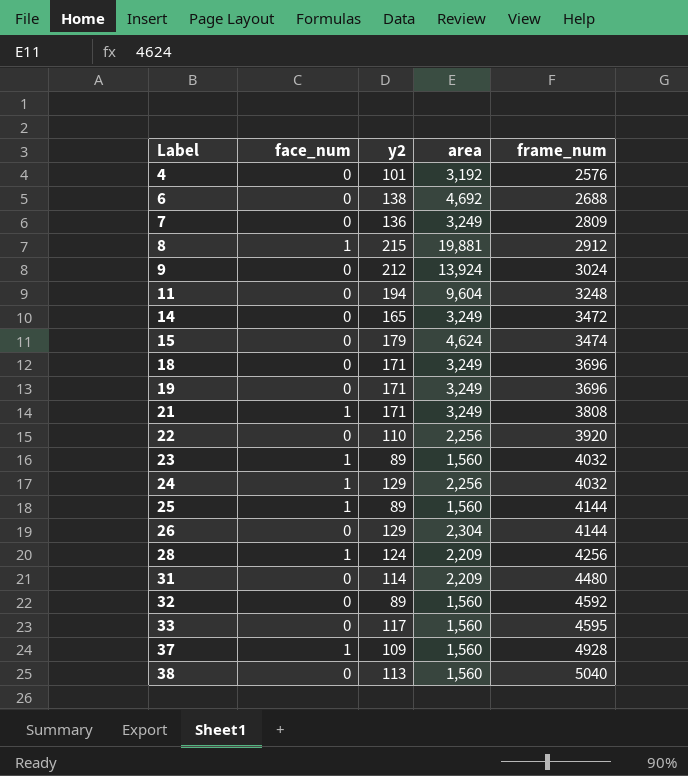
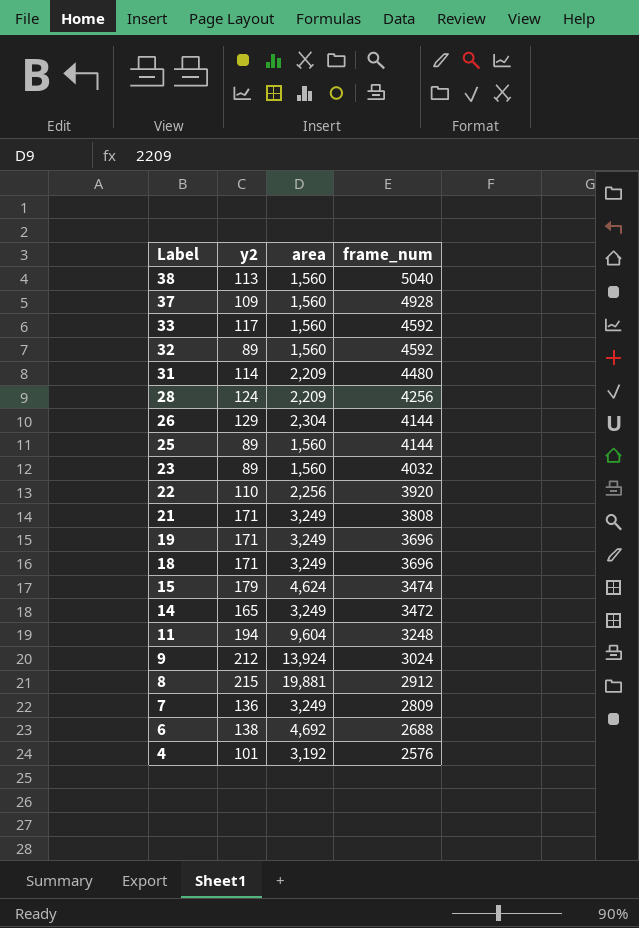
row order: Label ascending -> Label descending
column face_num | position: 2 -> none
row 24: 1 | 129 | 2,256 | 4032 -> none
33 | frame_num: 4595 -> 4592

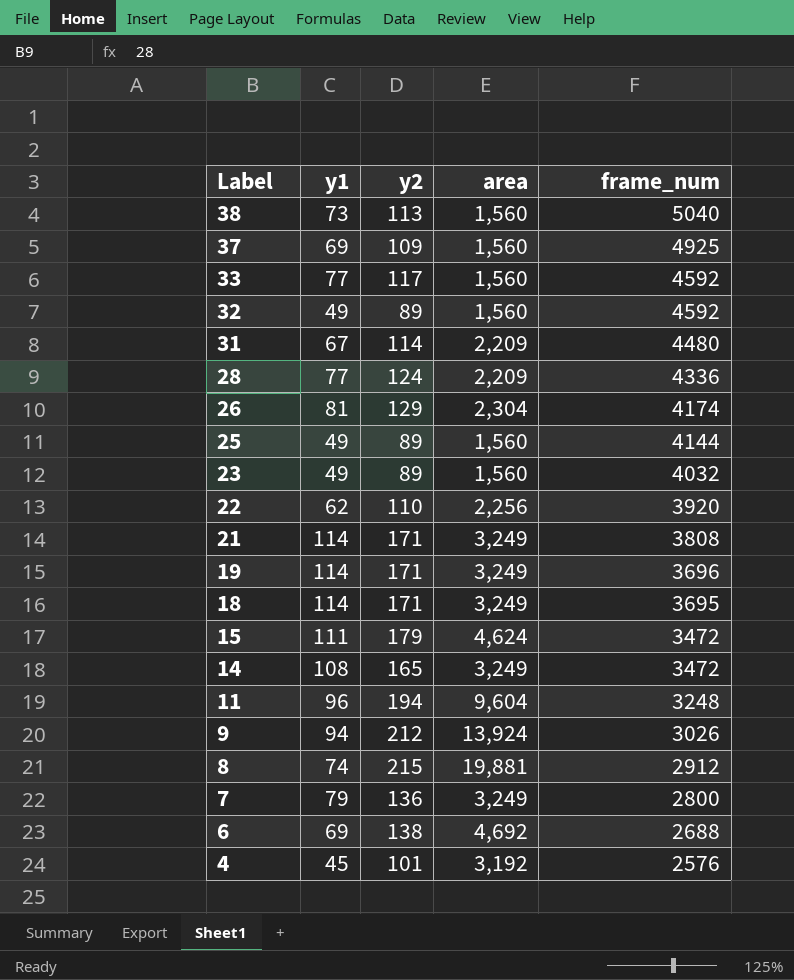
column y1 | position: none -> 2
37 | frame_num: 4928 -> 4925
28 | frame_num: 4256 -> 4336
26 | frame_num: 4144 -> 4174
18 | frame_num: 3696 -> 3695
15 | frame_num: 3474 -> 3472
9 | frame_num: 3024 -> 3026
7 | frame_num: 2809 -> 2800

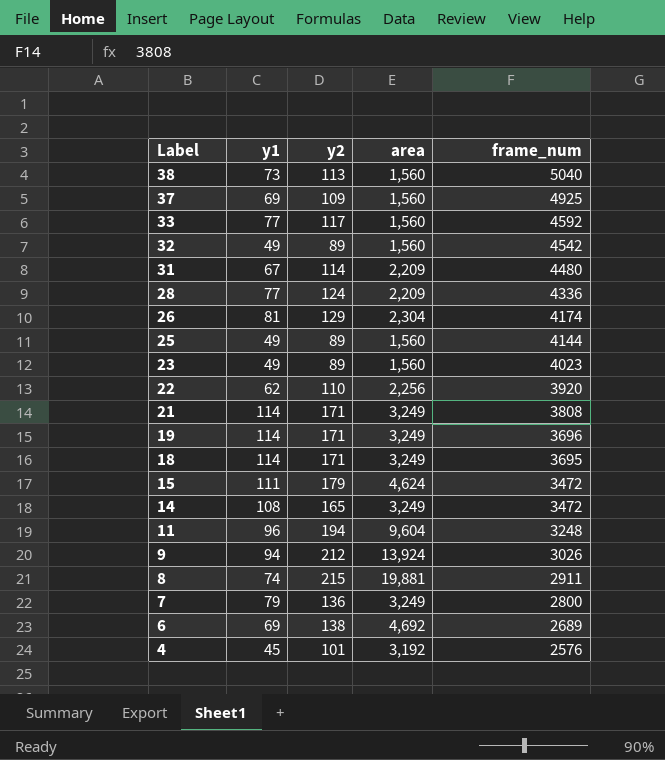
32 | frame_num: 4592 -> 4542
23 | frame_num: 4032 -> 4023
8 | frame_num: 2912 -> 2911
6 | frame_num: 2688 -> 2689

